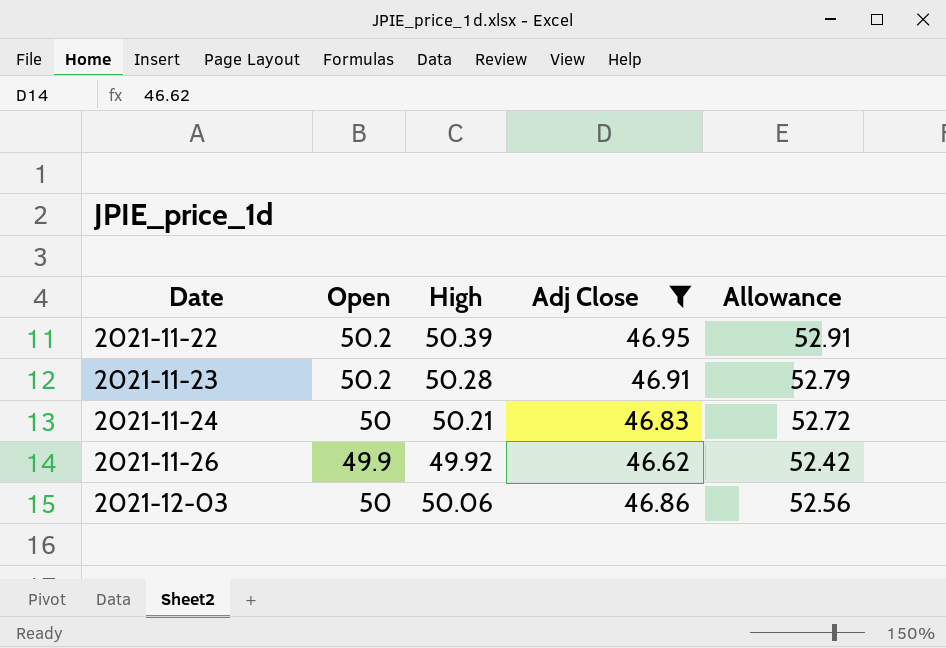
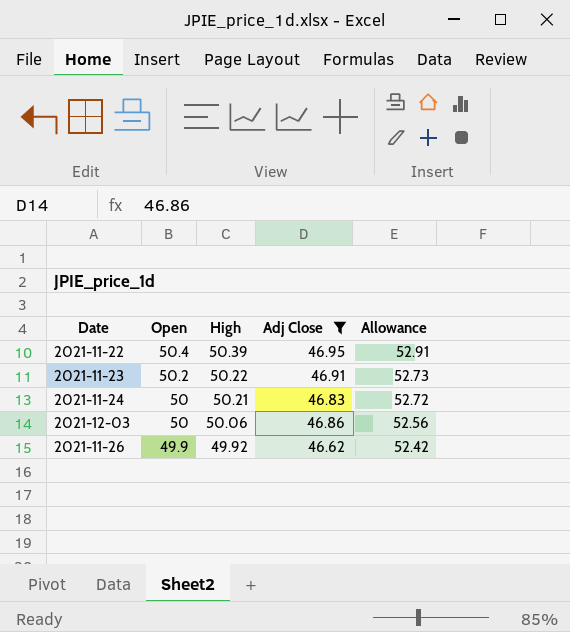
row order: Date ascending -> Open descending
2021-11-22 | Open: 50.2 -> 50.4
2021-11-23 | High: 50.28 -> 50.22
2021-11-23 | Allowance: 52.79 -> 52.73

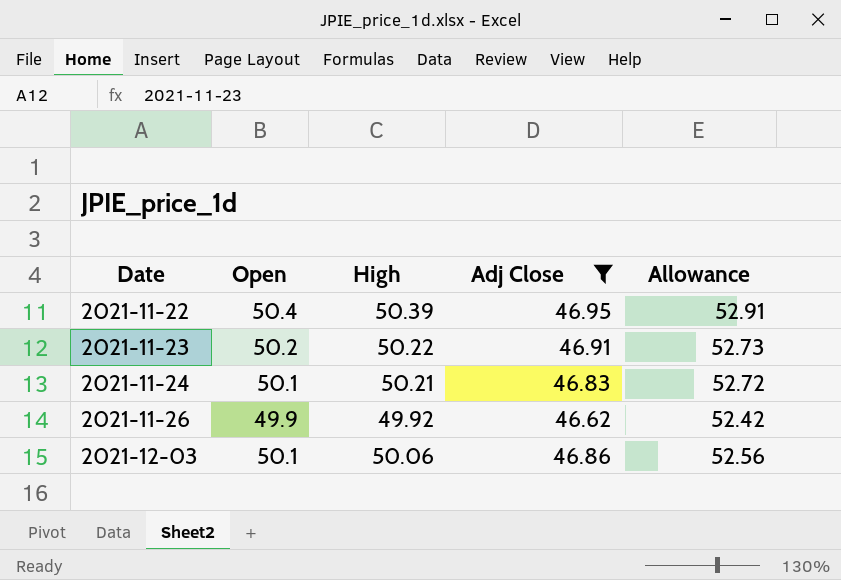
row order: Open descending -> Date ascending
2021-11-24 | Open: 50 -> 50.1
2021-12-03 | Open: 50 -> 50.1

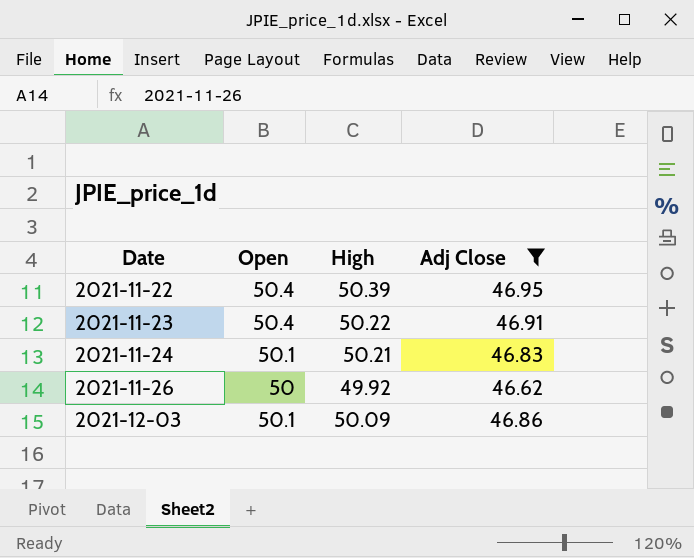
column Allowance | formula: [High] * 1.05 -> none
2021-11-23 | Open: 50.2 -> 50.4
2021-11-26 | Open: 49.9 -> 50
2021-12-03 | High: 50.06 -> 50.09

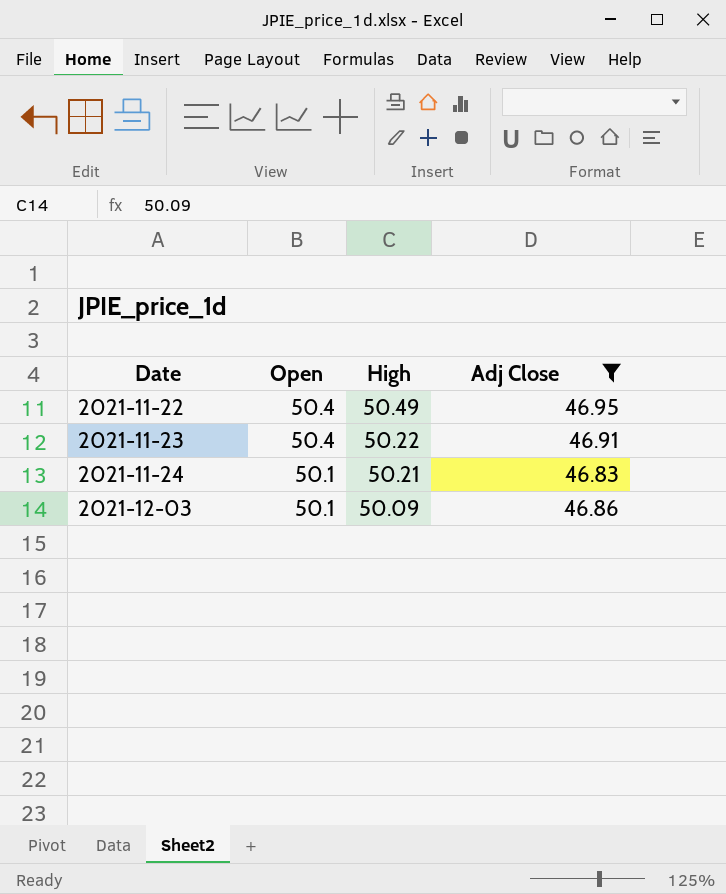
row 2021-11-26: 50 | 49.92 | 46.62 -> none
2021-11-22 | High: 50.39 -> 50.49

